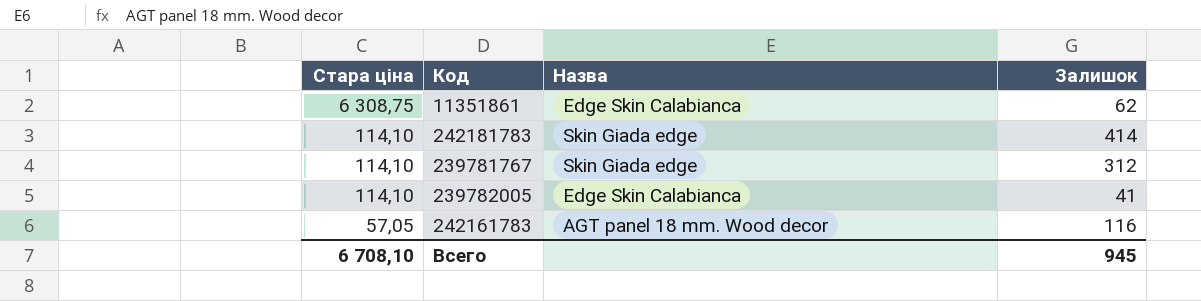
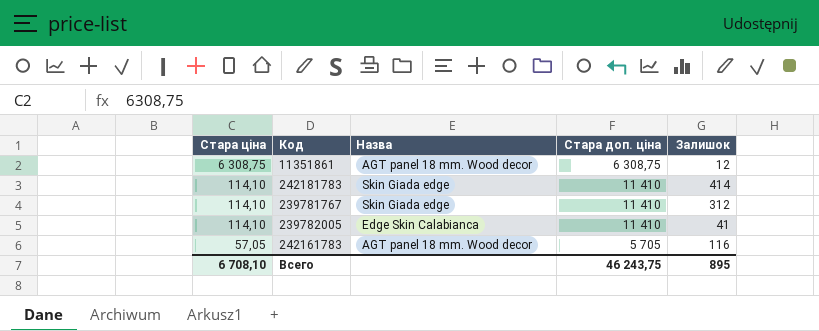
column Стара доп. ціна | position: none -> 4
11351861 | Назва: Edge Skin Calabianca -> AGT panel 18 mm. Wood decor
11351861 | Залишок: 62 -> 12
Всего | Залишок: 945 -> 895

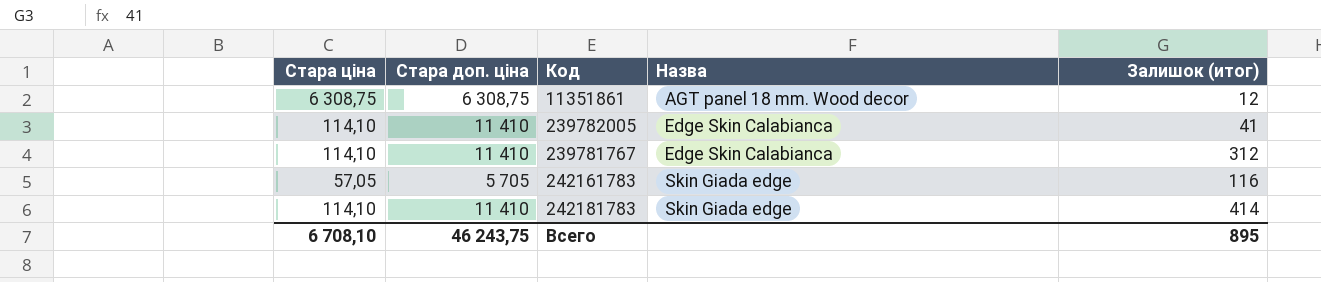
row order: Стара ціна descending -> Назва ascending
column Стара доп. ціна | position: 4 -> 2
column name: Залишок -> Залишок (итог)
239781767 | Назва: Skin Giada edge -> Edge Skin Calabianca
242161783 | Назва: AGT panel 18 mm. Wood decor -> Skin Giada edge

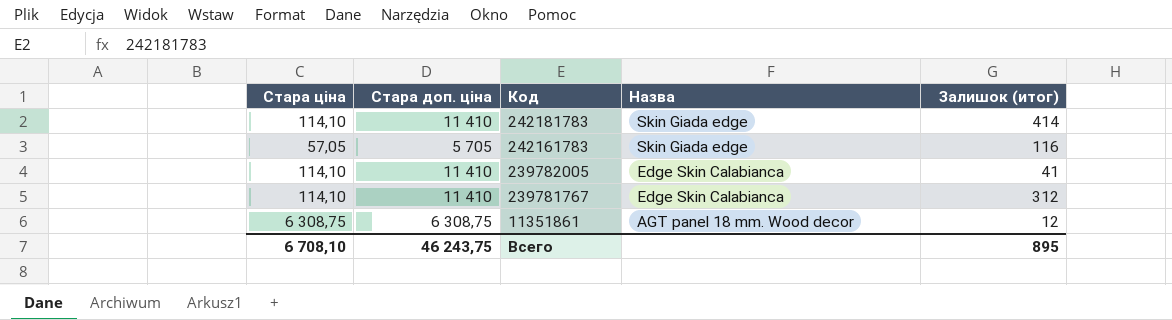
row order: Назва ascending -> Код descending

